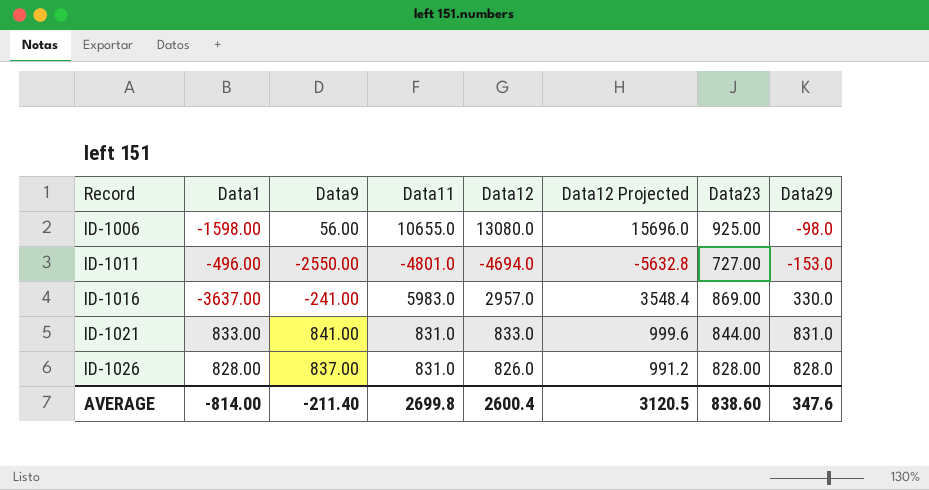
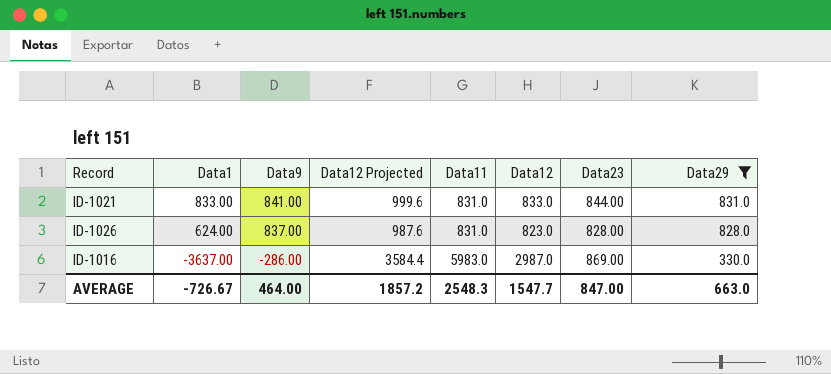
filter: none -> Data29 >= 330.0
row order: Record ascending -> Data1 descending
column Data12 Projected | position: 6 -> 4
ID-1026 | Data1: 828.00 -> 624.00
ID-1026 | Data12 Projected: 991.2 -> 987.6
ID-1026 | Data12: 826.0 -> 823.0
ID-1016 | Data9: -241.00 -> -286.00
ID-1016 | Data12 Projected: 3548.4 -> 3584.4
ID-1016 | Data12: 2957.0 -> 2987.0
AVERAGE | Data1: -814.00 -> -726.67
AVERAGE | Data9: -211.40 -> 464.00
AVERAGE | Data12 Projected: 3120.5 -> 1857.2
AVERAGE | Data11: 2699.8 -> 2548.3
AVERAGE | Data12: 2600.4 -> 1547.7
AVERAGE | Data23: 838.60 -> 847.00
AVERAGE | Data29: 347.6 -> 663.0

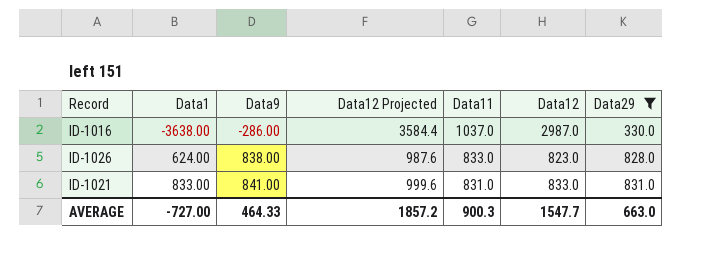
row order: Data1 descending -> Data1 ascending
column Data23 | position: 7 -> none
ID-1016 | Data1: -3637.00 -> -3638.00
ID-1016 | Data11: 5983.0 -> 1037.0
ID-1026 | Data9: 837.00 -> 838.00
ID-1026 | Data11: 831.0 -> 833.0
AVERAGE | Data1: -726.67 -> -727.00
AVERAGE | Data9: 464.00 -> 464.33
AVERAGE | Data11: 2548.3 -> 900.3

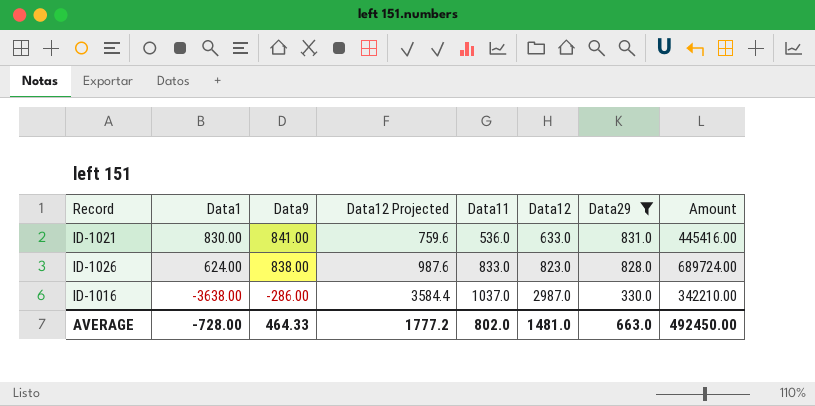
row order: Data1 ascending -> Data1 descending
column Amount | formula: none -> [Data11] * [Data29]
ID-1021 | Data1: 833.00 -> 830.00
ID-1021 | Data12 Projected: 999.6 -> 759.6
ID-1021 | Data11: 831.0 -> 536.0
ID-1021 | Data12: 833.0 -> 633.0
AVERAGE | Data1: -727.00 -> -728.00
AVERAGE | Data12 Projected: 1857.2 -> 1777.2
AVERAGE | Data11: 900.3 -> 802.0
AVERAGE | Data12: 1547.7 -> 1481.0

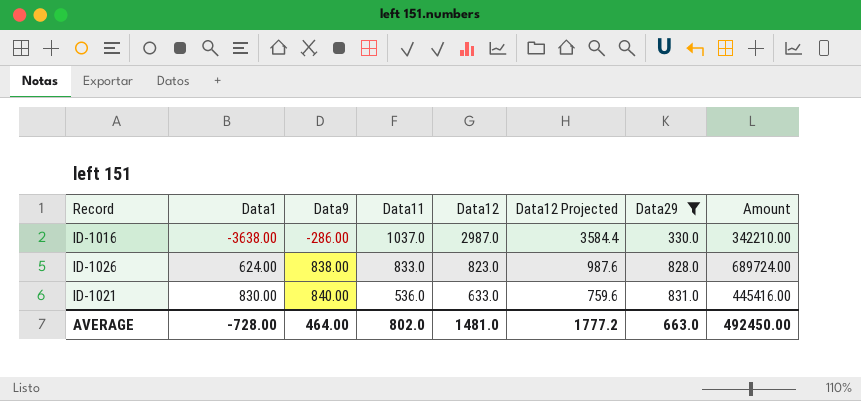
row order: Data1 descending -> Data1 ascending
column Data12 Projected | position: 4 -> 6
ID-1021 | Data9: 841.00 -> 840.00
AVERAGE | Data9: 464.33 -> 464.00

